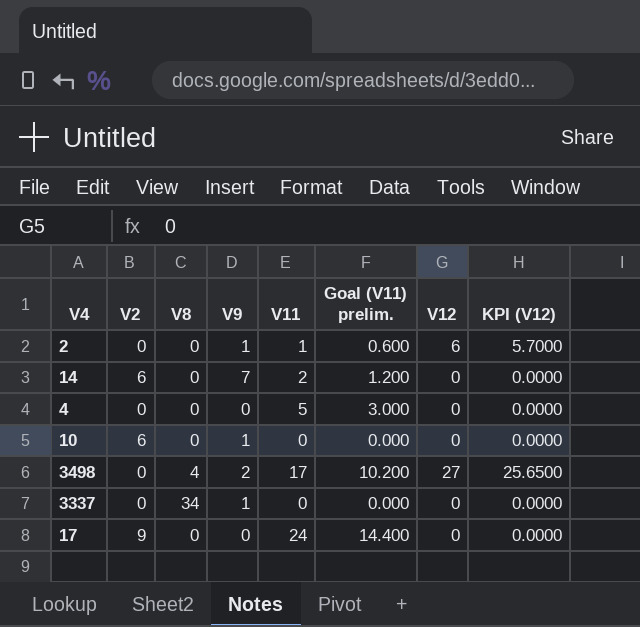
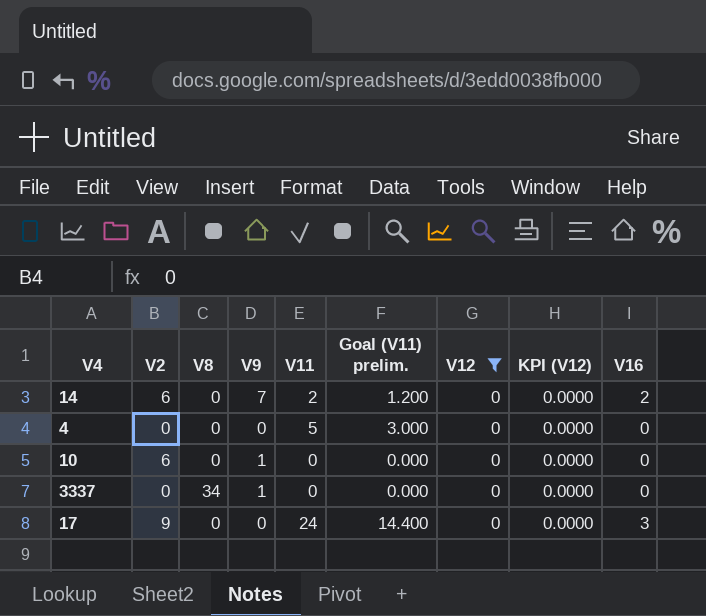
filter: none -> V12 = 0
column V16 | position: none -> 9

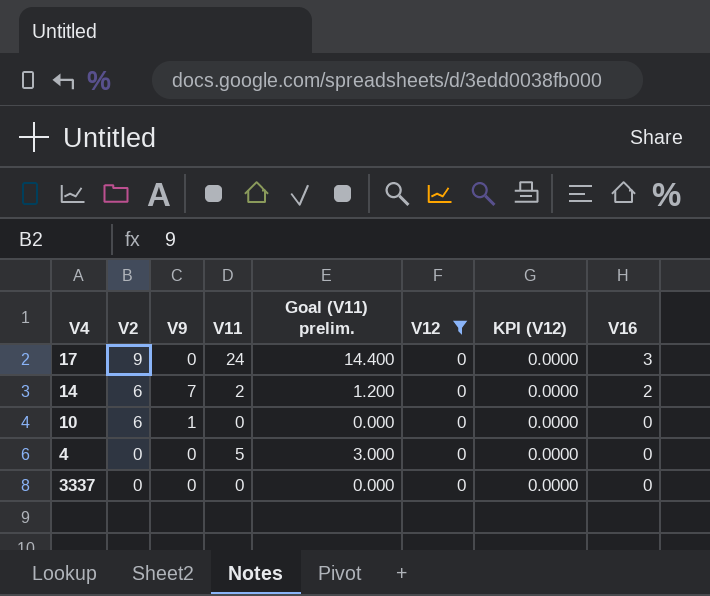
row order: none -> V2 descending
column V8 | position: 3 -> none
3337 | V9: 1 -> 0

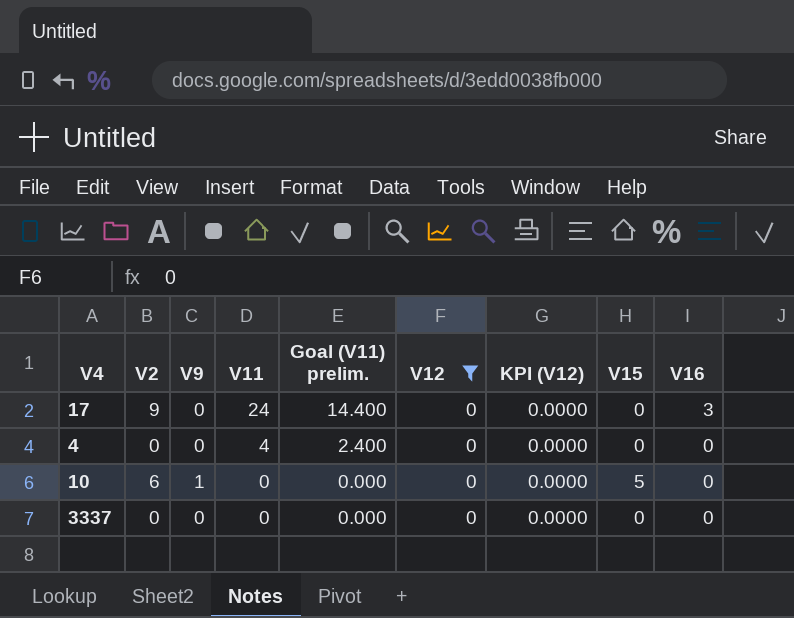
row order: V2 descending -> V11 descending
column V15 | position: none -> 8
row 14: 6 | 7 | 2 | 1.200 | 0 | 0.0000 | 2 -> none
4 | V11: 5 -> 4
4 | Goal (V11) prelim.: 3.000 -> 2.400

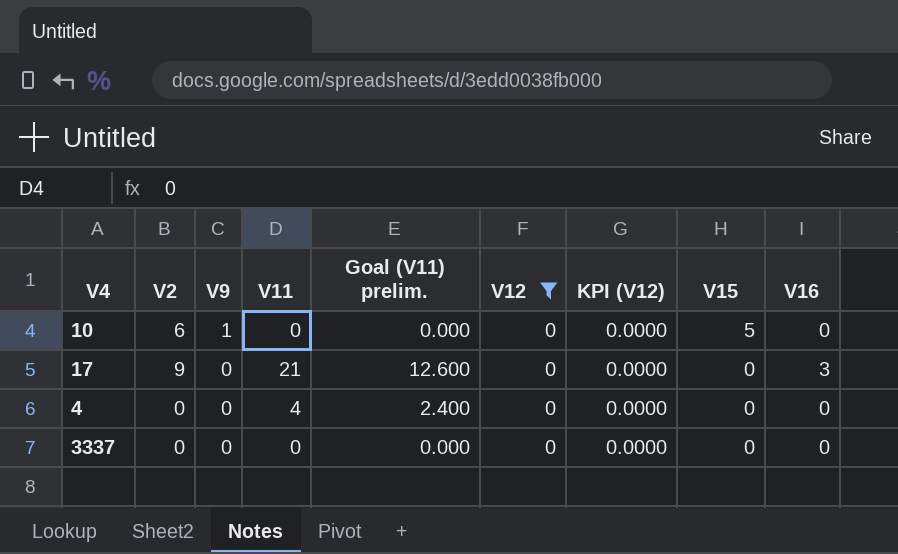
row order: V11 descending -> V9 descending
17 | V11: 24 -> 21
17 | Goal (V11) prelim.: 14.400 -> 12.600

